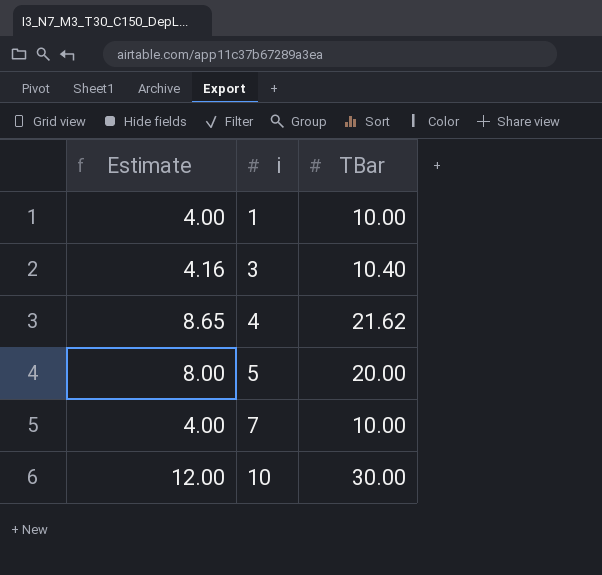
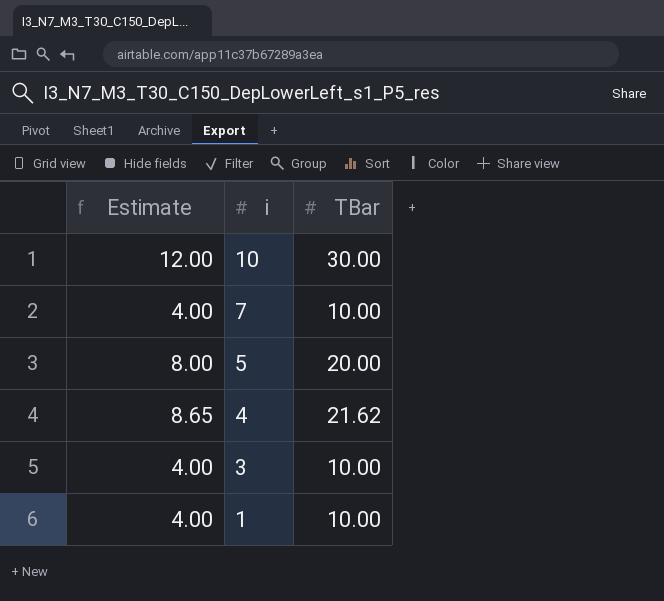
row order: i ascending -> i descending
3 | Estimate: 4.16 -> 4.00
3 | TBar: 10.40 -> 10.00

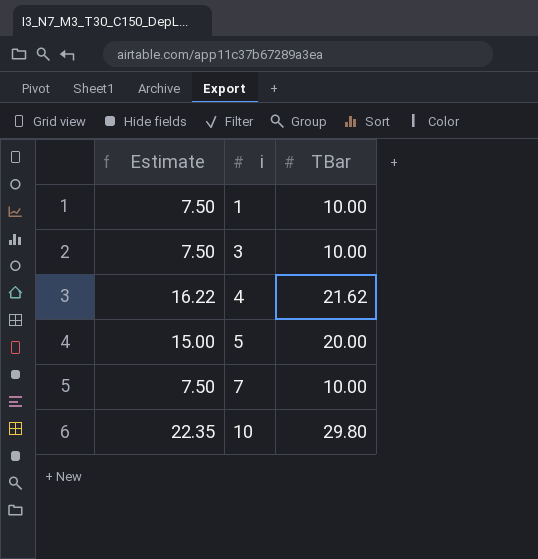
row order: i descending -> i ascending
column Estimate | formula: [TBar] * 0.4 -> [TBar] * 0.75
10 | TBar: 30.00 -> 29.80

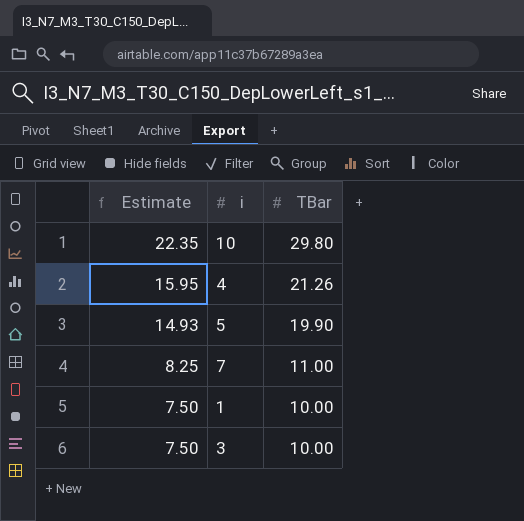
row order: i ascending -> Estimate descending
4 | Estimate: 16.22 -> 15.95
4 | TBar: 21.62 -> 21.26
5 | Estimate: 15.00 -> 14.93
5 | TBar: 20.00 -> 19.90
7 | Estimate: 7.50 -> 8.25
7 | TBar: 10.00 -> 11.00

